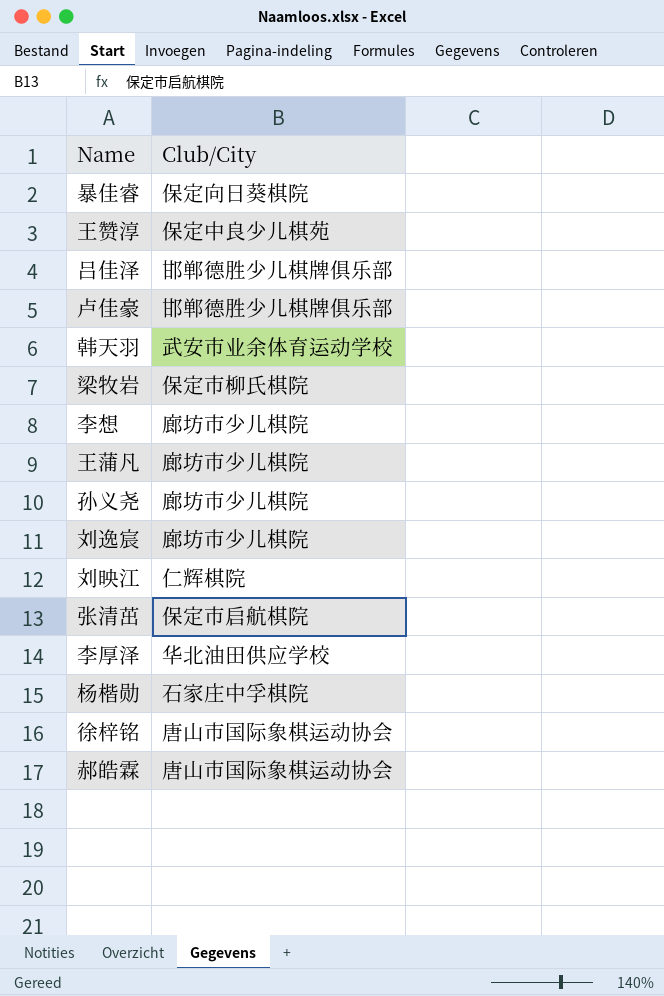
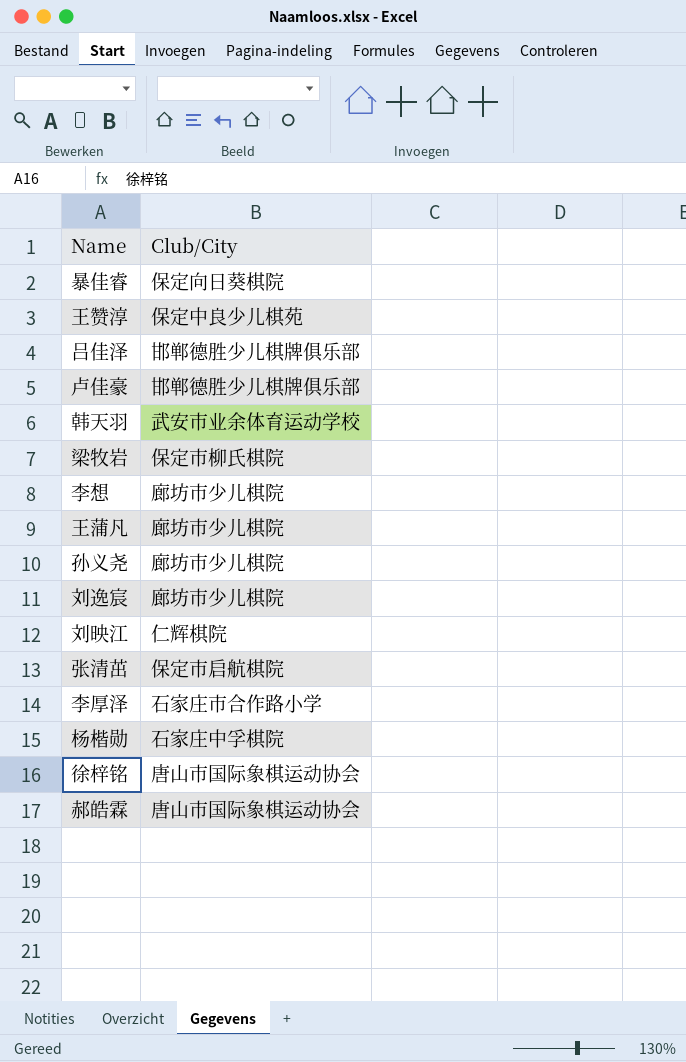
李厚泽 | Club/City: 华北油田供应学校 -> 石家庄市合作路小学

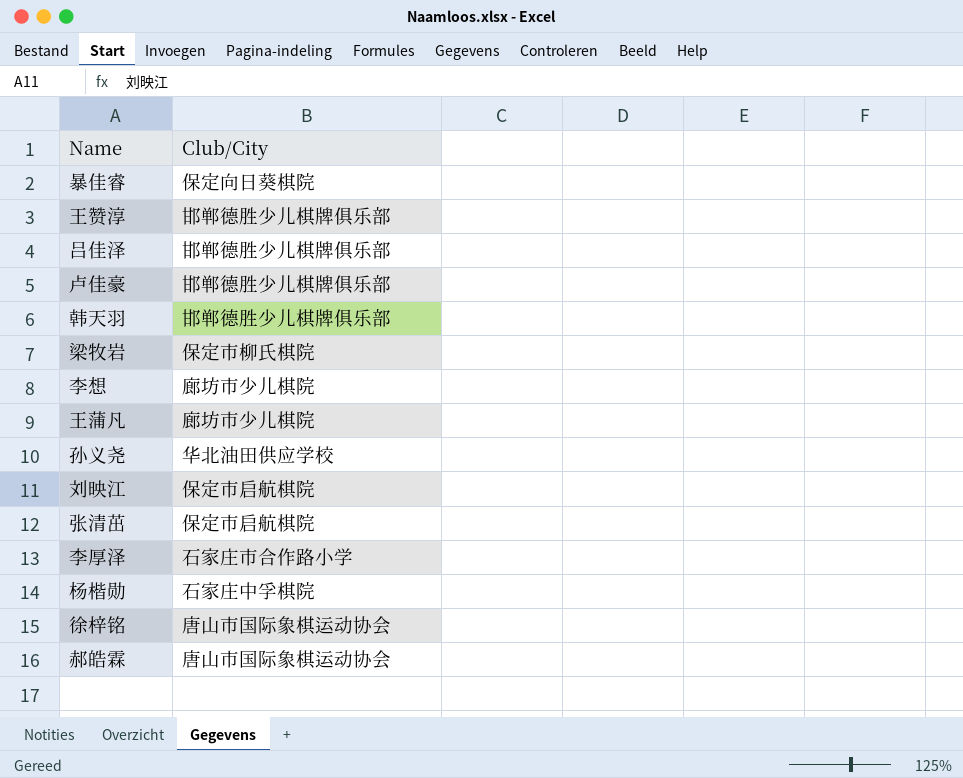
row 刘逸宸: 廊坊市少儿棋院 -> none
王赞淳 | Club/City: 保定中良少儿棋苑 -> 邯郸德胜少儿棋牌俱乐部
韩天羽 | Club/City: 武安市业余体育运动学校 -> 邯郸德胜少儿棋牌俱乐部
孙义尧 | Club/City: 廊坊市少儿棋院 -> 华北油田供应学校
刘映江 | Club/City: 仁辉棋院 -> 保定市启航棋院

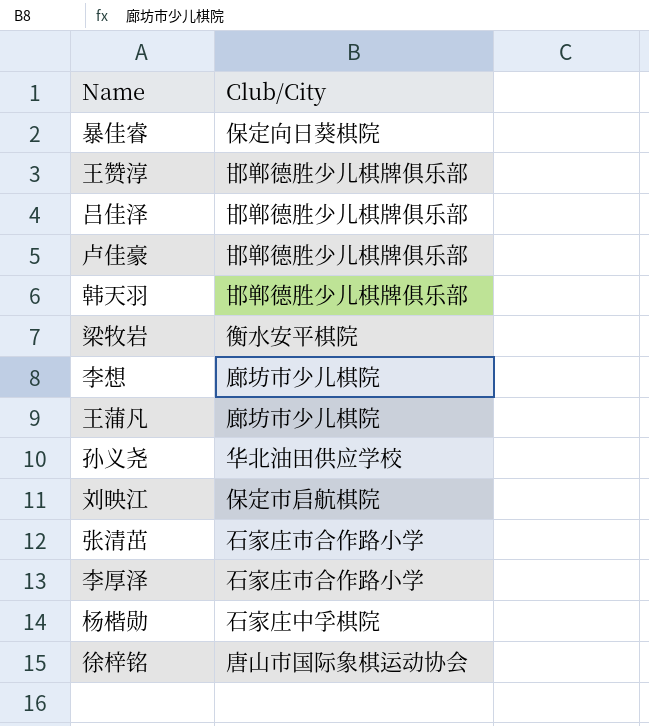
row 郝皓霖: 唐山市国际象棋运动协会 -> none
梁牧岩 | Club/City: 保定市柳氏棋院 -> 衡水安平棋院
张清茁 | Club/City: 保定市启航棋院 -> 石家庄市合作路小学

